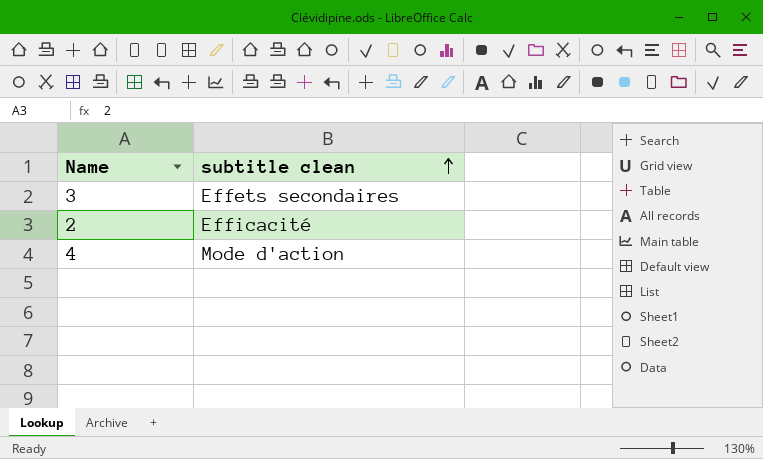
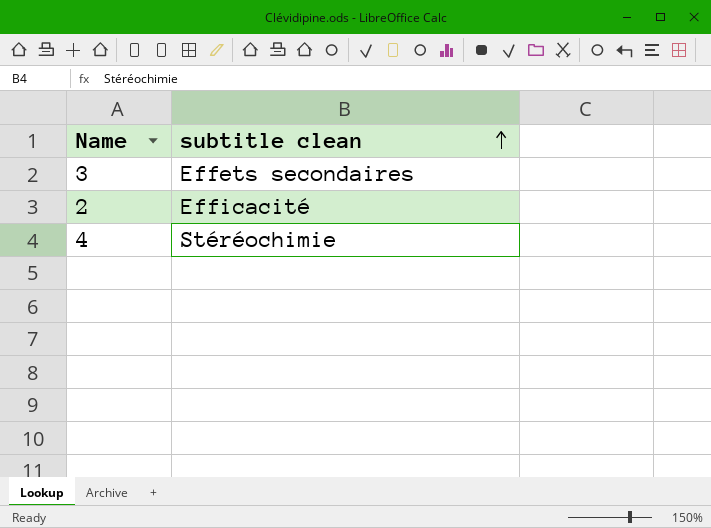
4 | subtitle clean: Mode d'action -> Stéréochimie

